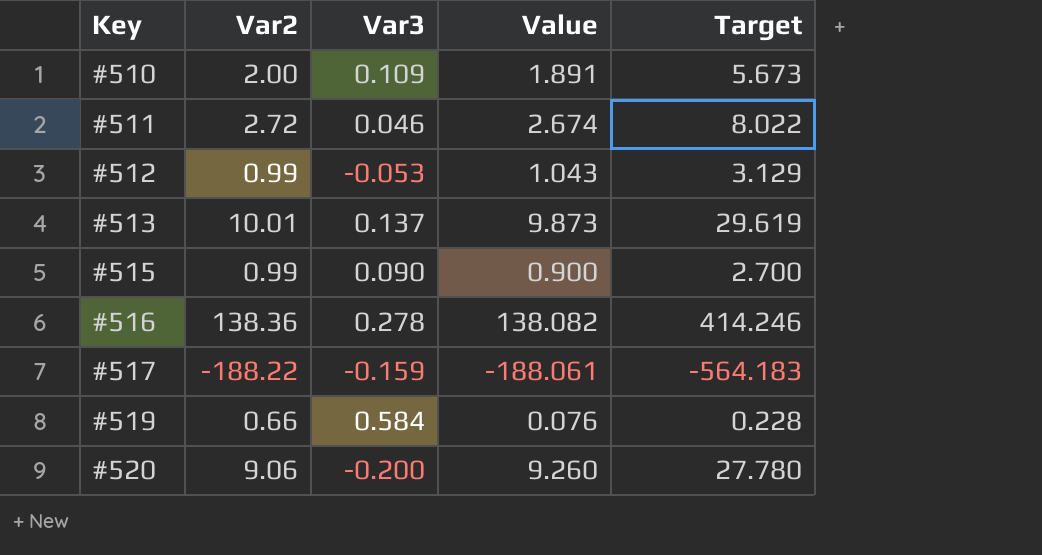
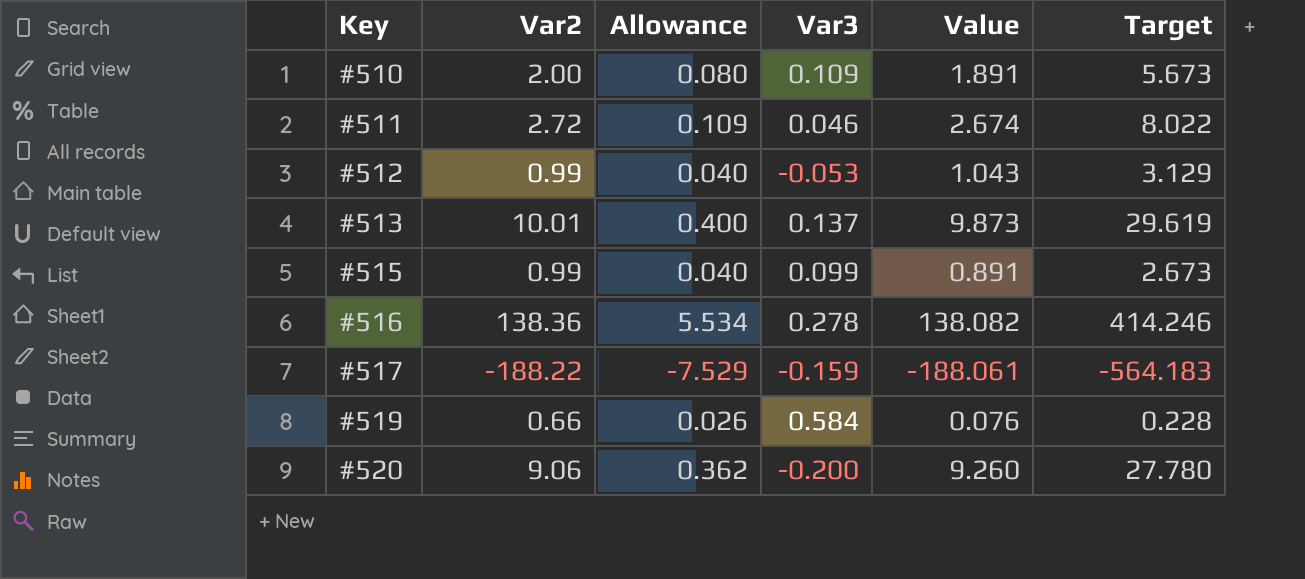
column Allowance | formula: none -> [Var2] * 0.04
#515 | Var3: 0.090 -> 0.099
#515 | Value: 0.900 -> 0.891
#515 | Target: 2.700 -> 2.673

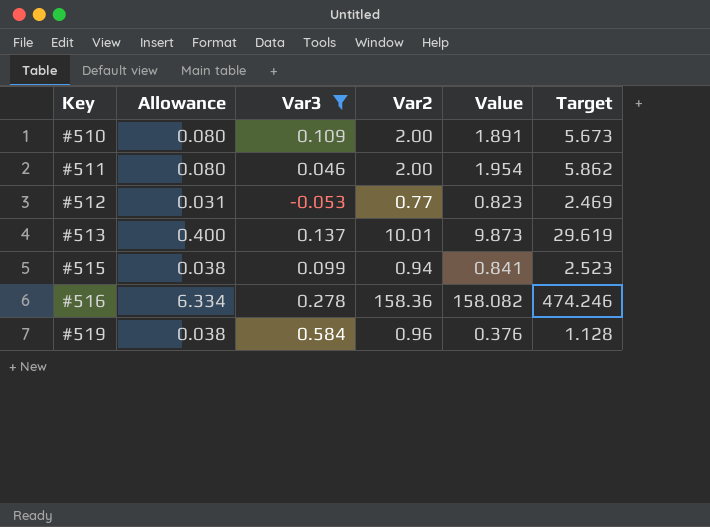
filter: none -> Var3 >= -0.053
column Var2 | position: 2 -> 4
#511 | Allowance: 0.109 -> 0.080
#511 | Var2: 2.72 -> 2.00
#511 | Value: 2.674 -> 1.954
#511 | Target: 8.022 -> 5.862
#512 | Allowance: 0.040 -> 0.031
#512 | Var2: 0.99 -> 0.77
#512 | Value: 1.043 -> 0.823
#512 | Target: 3.129 -> 2.469
#515 | Allowance: 0.040 -> 0.038
#515 | Var2: 0.99 -> 0.94
#515 | Value: 0.891 -> 0.841
#515 | Target: 2.673 -> 2.523
#516 | Allowance: 5.534 -> 6.334
#516 | Var2: 138.36 -> 158.36
#516 | Value: 138.082 -> 158.082
#516 | Target: 414.246 -> 474.246
#519 | Allowance: 0.026 -> 0.038
#519 | Var2: 0.66 -> 0.96
#519 | Value: 0.076 -> 0.376
#519 | Target: 0.228 -> 1.128

